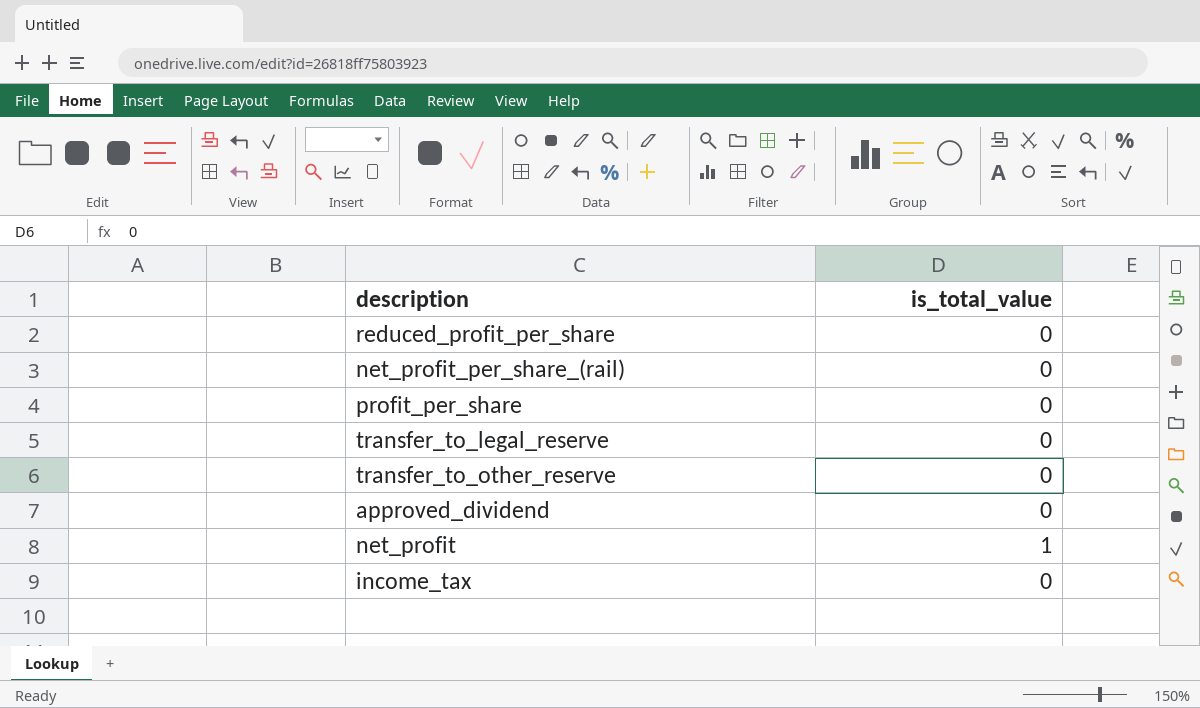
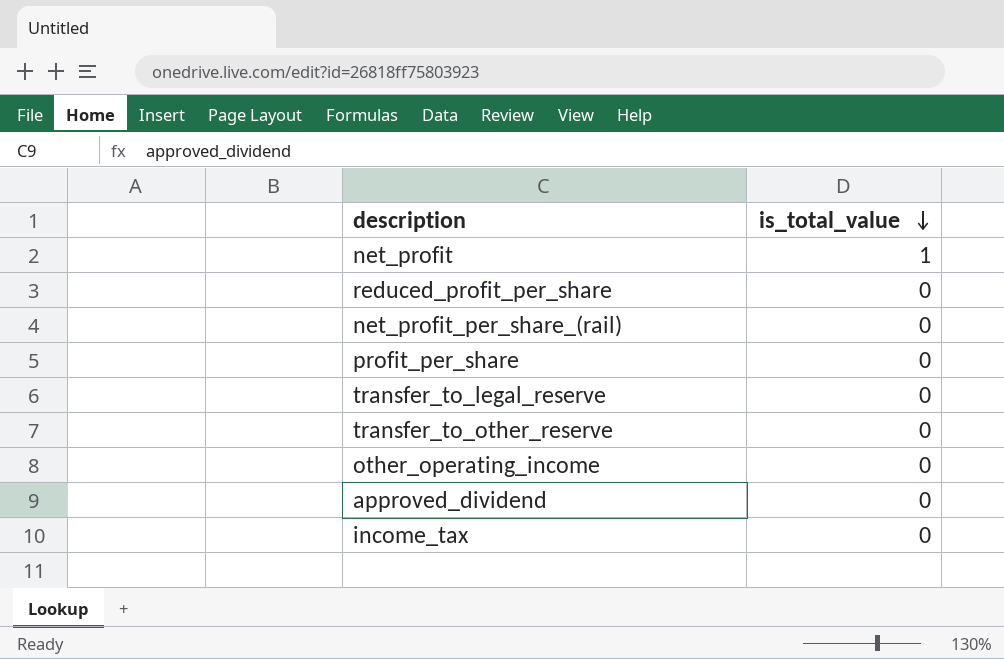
row order: none -> is_total_value descending
row other_operating_income: none -> 0

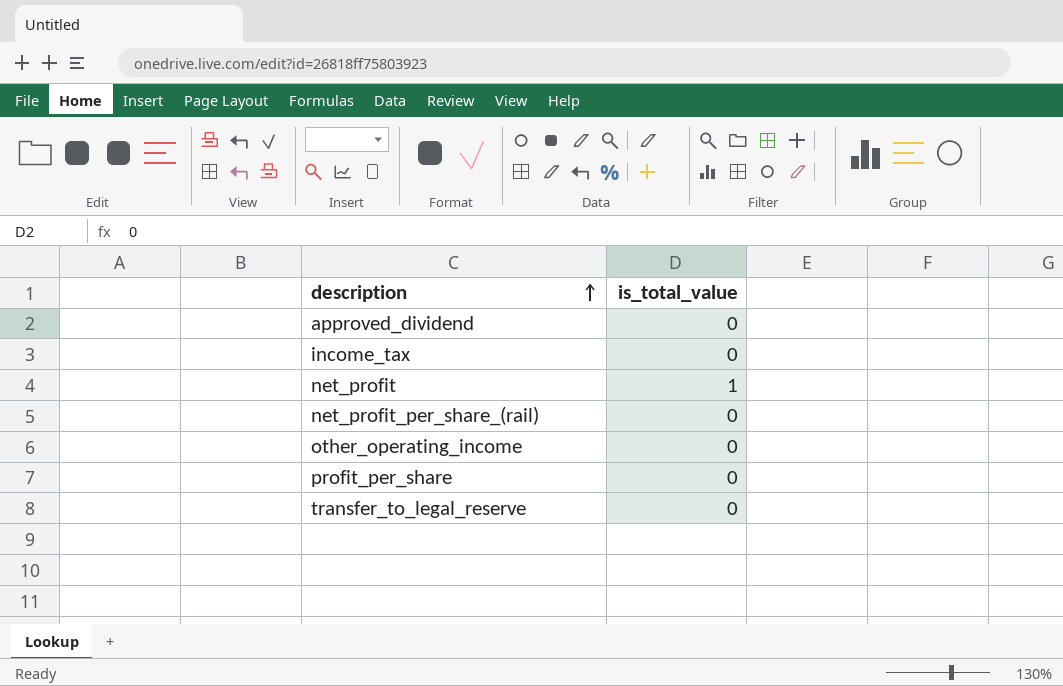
row order: is_total_value descending -> description ascending
row reduced_profit_per_share: 0 -> none
row transfer_to_other_reserve: 0 -> none

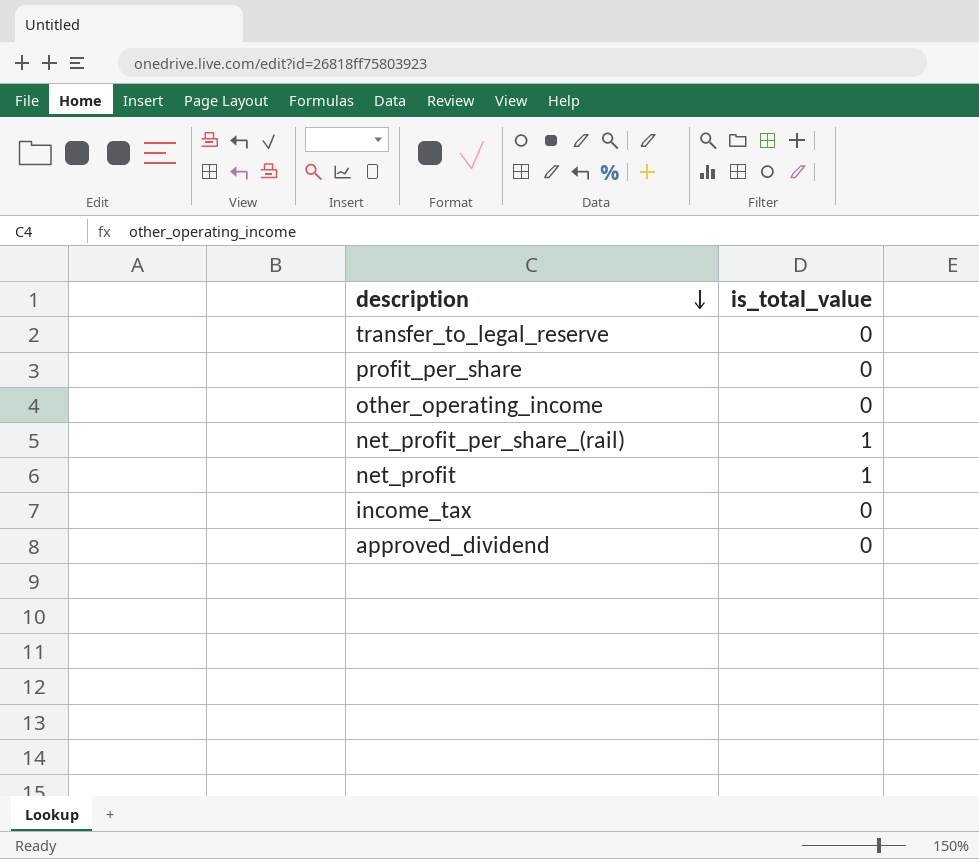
row order: description ascending -> description descending
net_profit_per_share_(rail) | is_total_value: 0 -> 1

